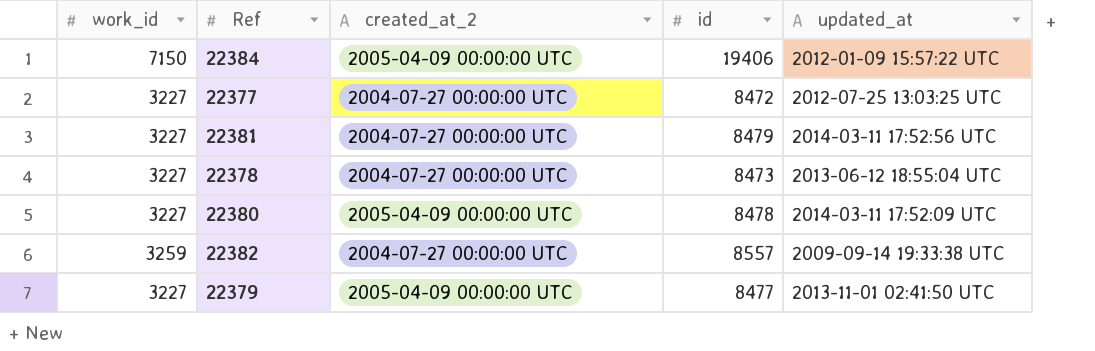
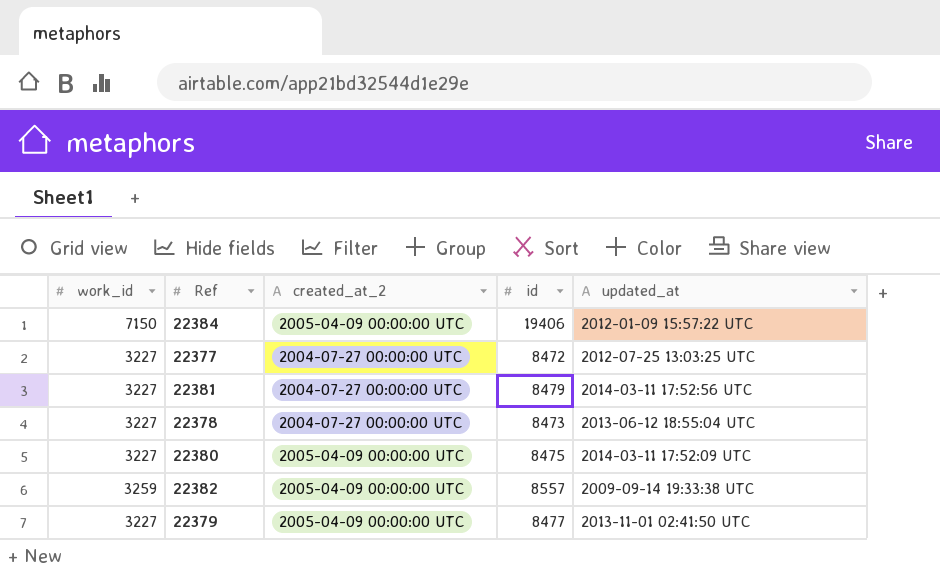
22380 | id: 8478 -> 8475
22382 | created_at_2: 2004-07-27 00:00:00 UTC -> 2005-04-09 00:00:00 UTC

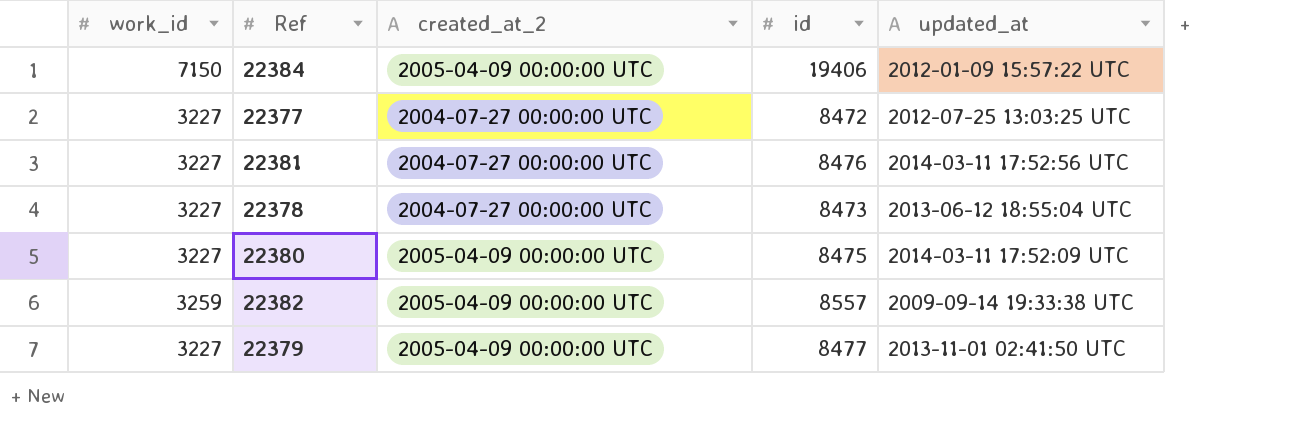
22381 | id: 8479 -> 8476

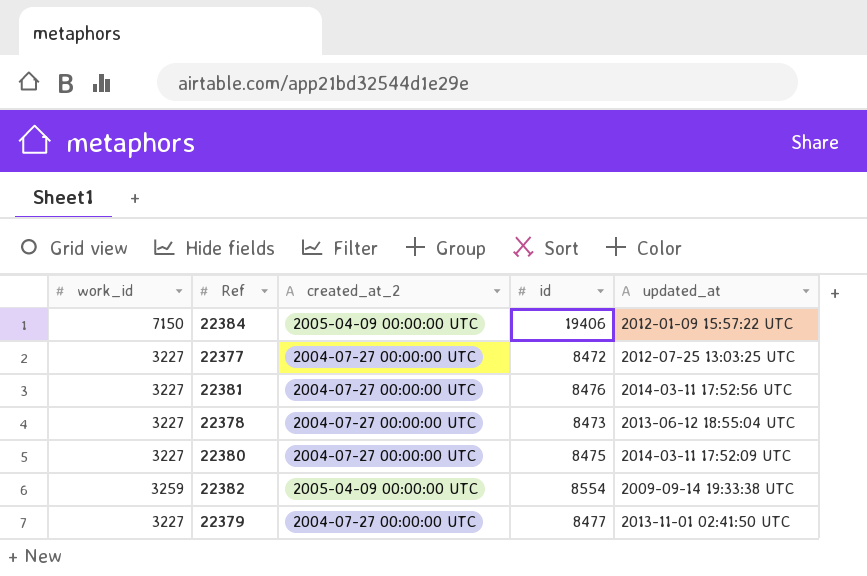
22380 | created_at_2: 2005-04-09 00:00:00 UTC -> 2004-07-27 00:00:00 UTC
22382 | id: 8557 -> 8554
22379 | created_at_2: 2005-04-09 00:00:00 UTC -> 2004-07-27 00:00:00 UTC

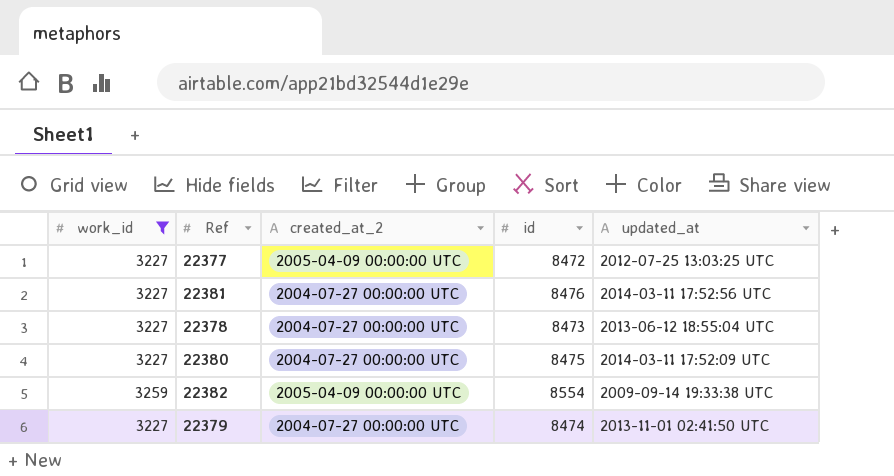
filter: none -> work_id != 7150
22377 | created_at_2: 2004-07-27 00:00:00 UTC -> 2005-04-09 00:00:00 UTC
22379 | id: 8477 -> 8474

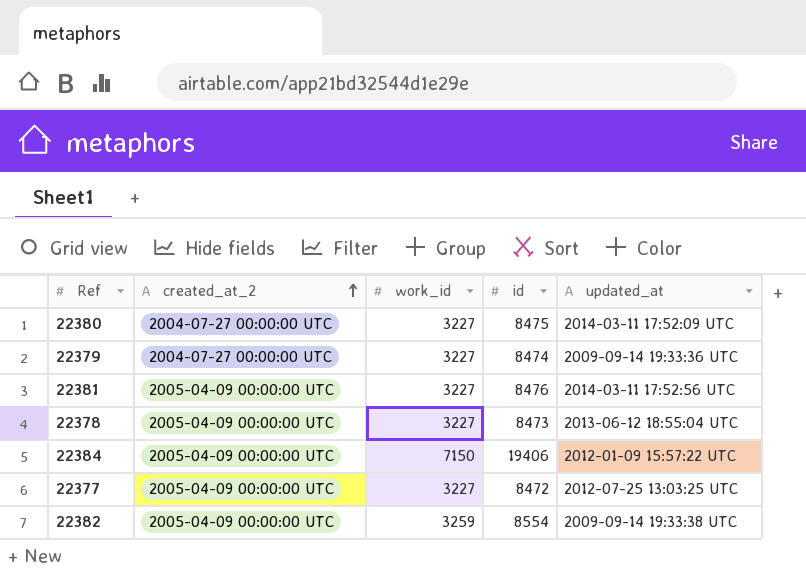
filter: work_id != 7150 -> none
row order: none -> created_at_2 ascending
column work_id | position: 1 -> 3
22379 | updated_at: 2013-11-01 02:41:50 UTC -> 2009-09-14 19:33:36 UTC
22381 | created_at_2: 2004-07-27 00:00:00 UTC -> 2005-04-09 00:00:00 UTC
22378 | created_at_2: 2004-07-27 00:00:00 UTC -> 2005-04-09 00:00:00 UTC

